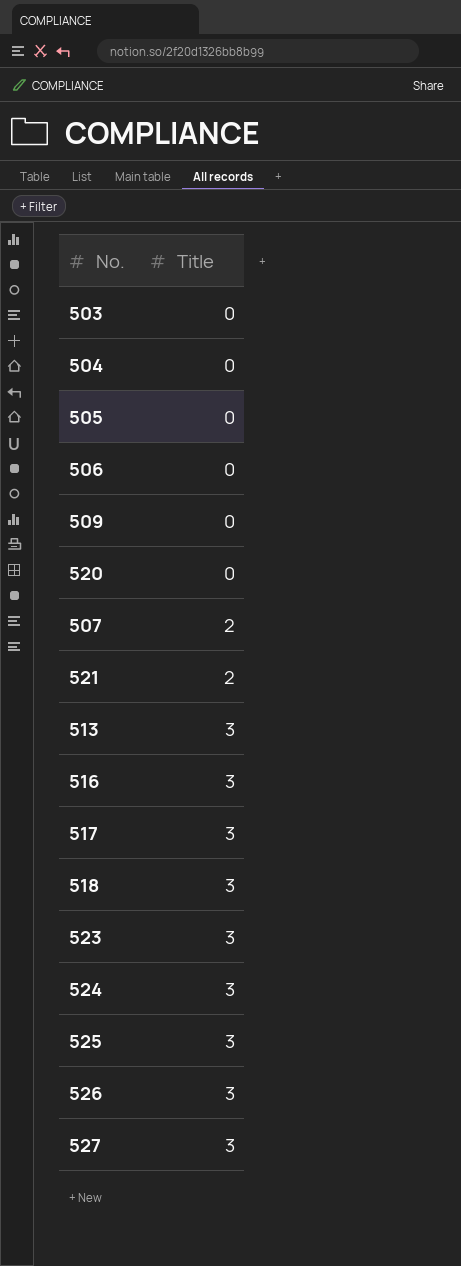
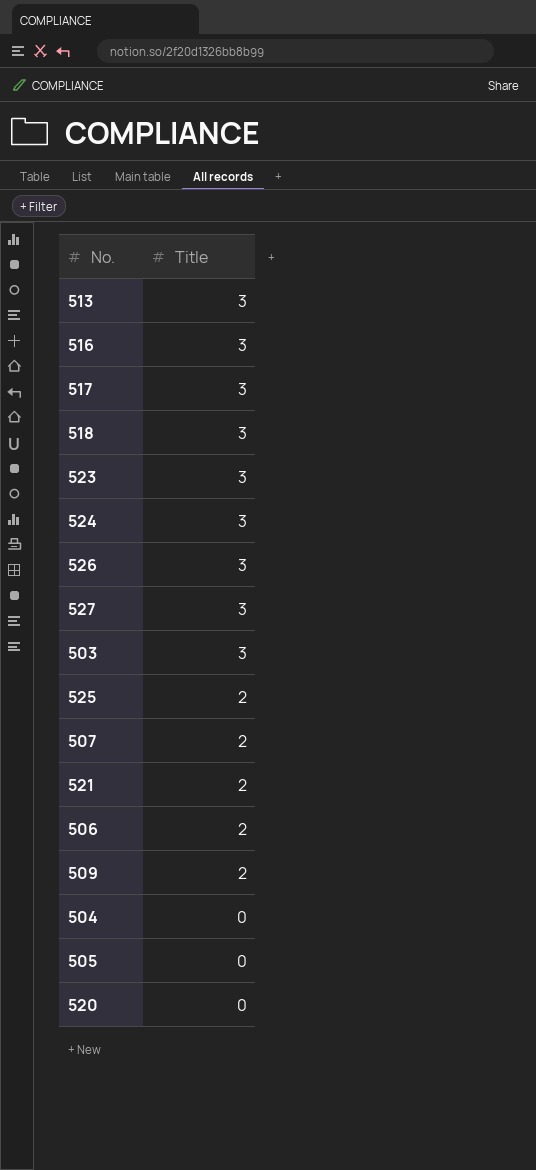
row order: Title ascending -> Title descending
503 | Title: 0 -> 3
525 | Title: 3 -> 2
506 | Title: 0 -> 2
509 | Title: 0 -> 2

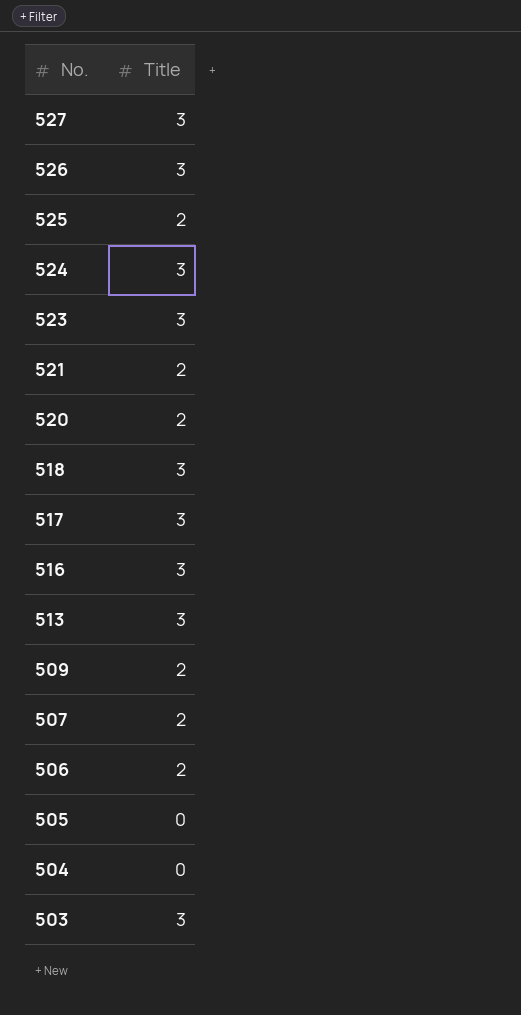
row order: Title descending -> No. descending
520 | Title: 0 -> 2

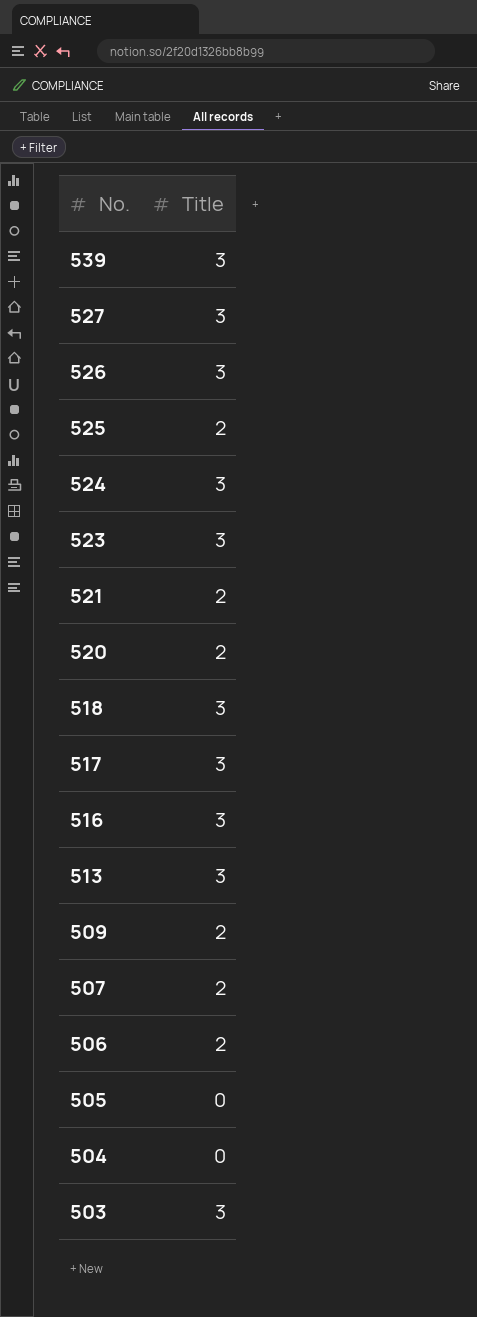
row 539: none -> 3

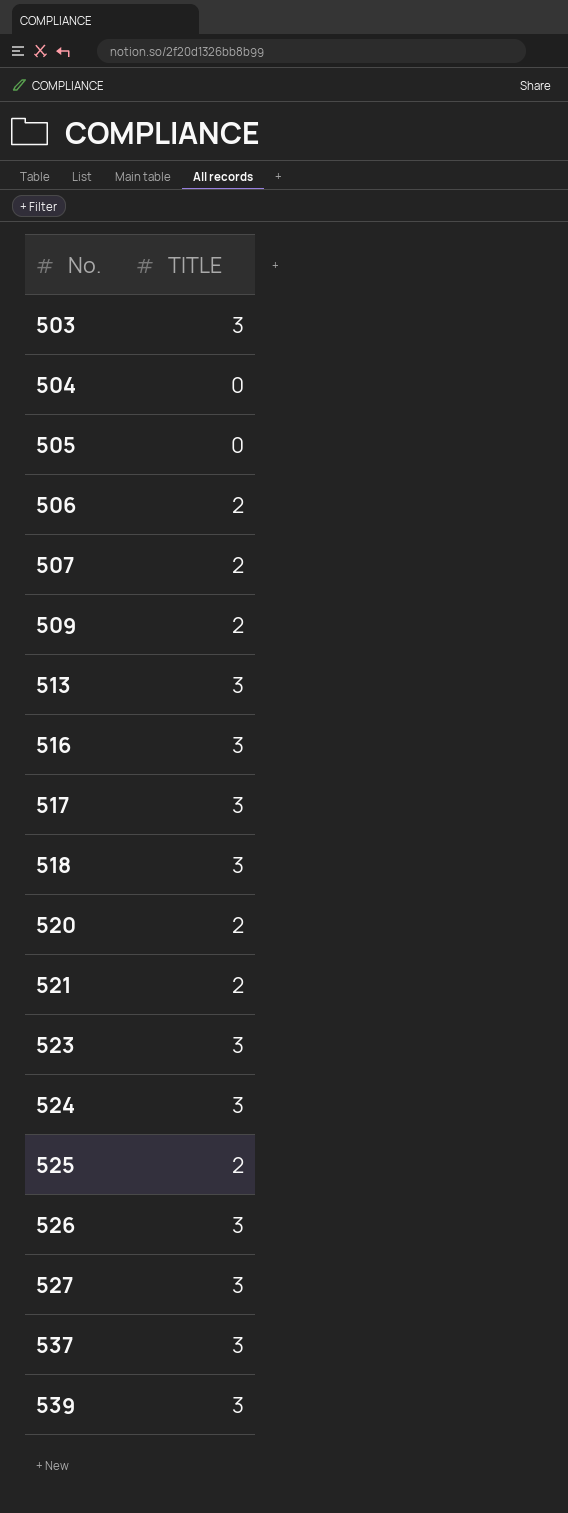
row order: No. descending -> No. ascending
column name: Title -> TITLE
row 537: none -> 3

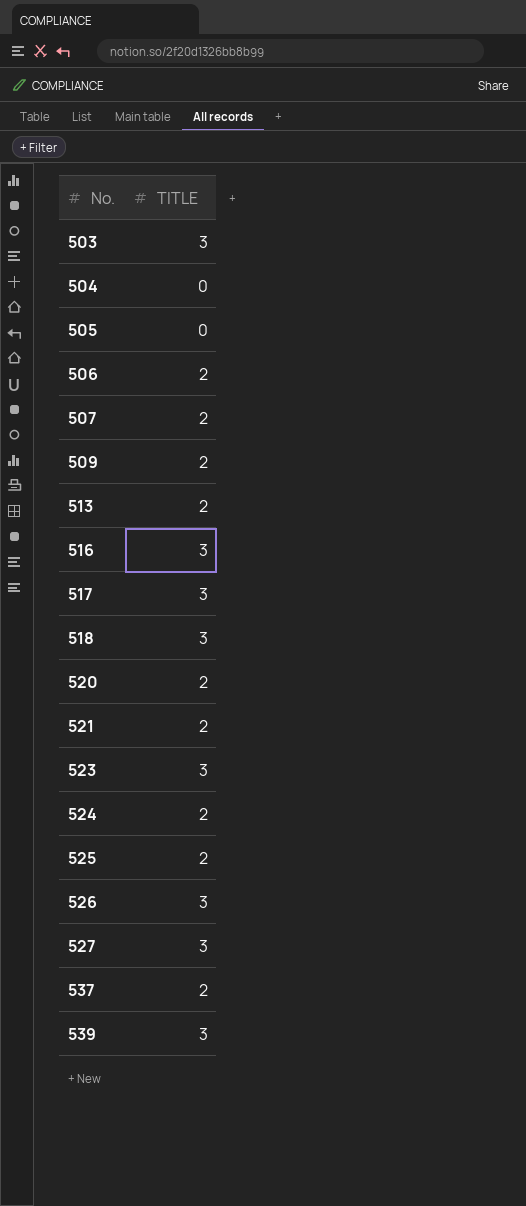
513 | TITLE: 3 -> 2
524 | TITLE: 3 -> 2
537 | TITLE: 3 -> 2

